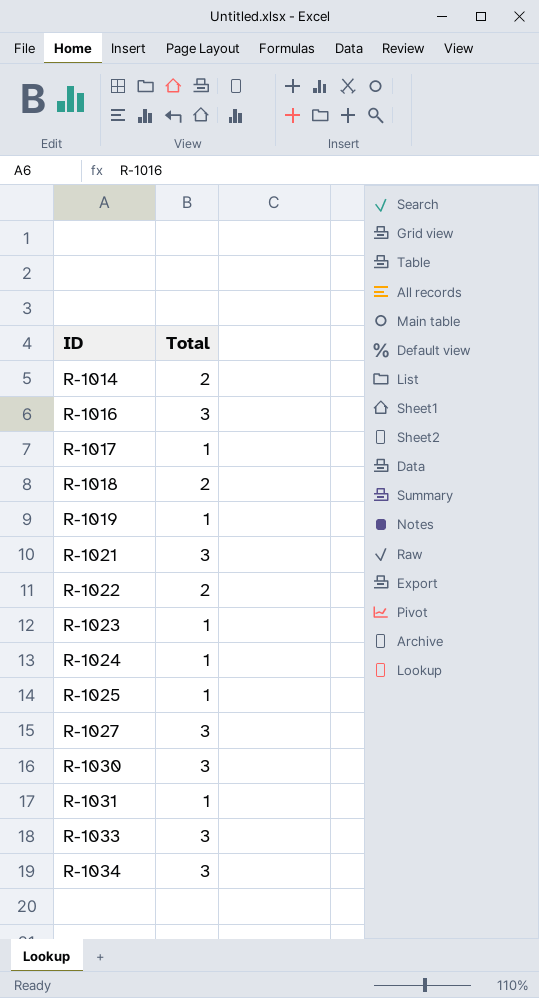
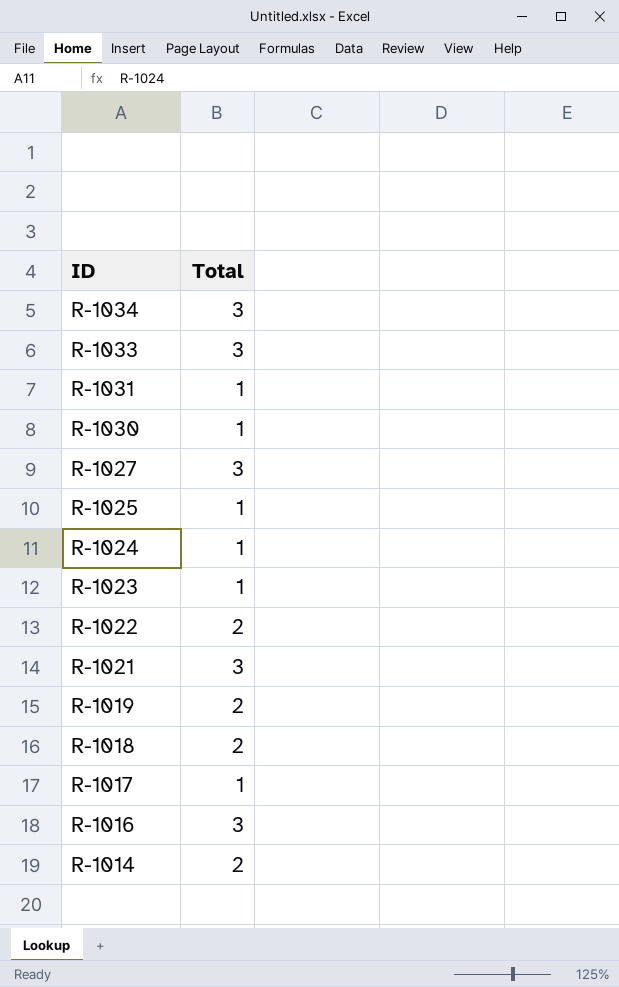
row order: ID ascending -> ID descending
R-1030 | Total: 3 -> 1
R-1019 | Total: 1 -> 2

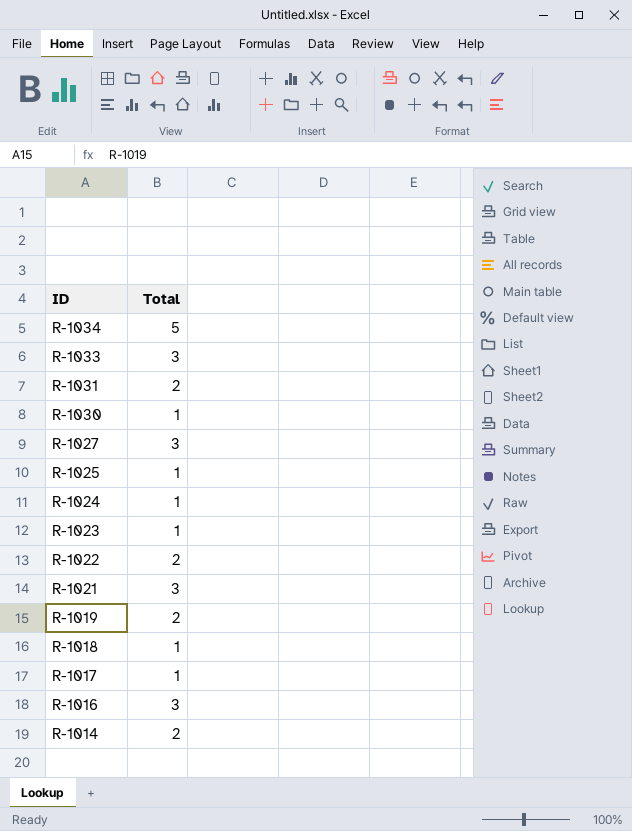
R-1034 | Total: 3 -> 5
R-1031 | Total: 1 -> 2
R-1018 | Total: 2 -> 1

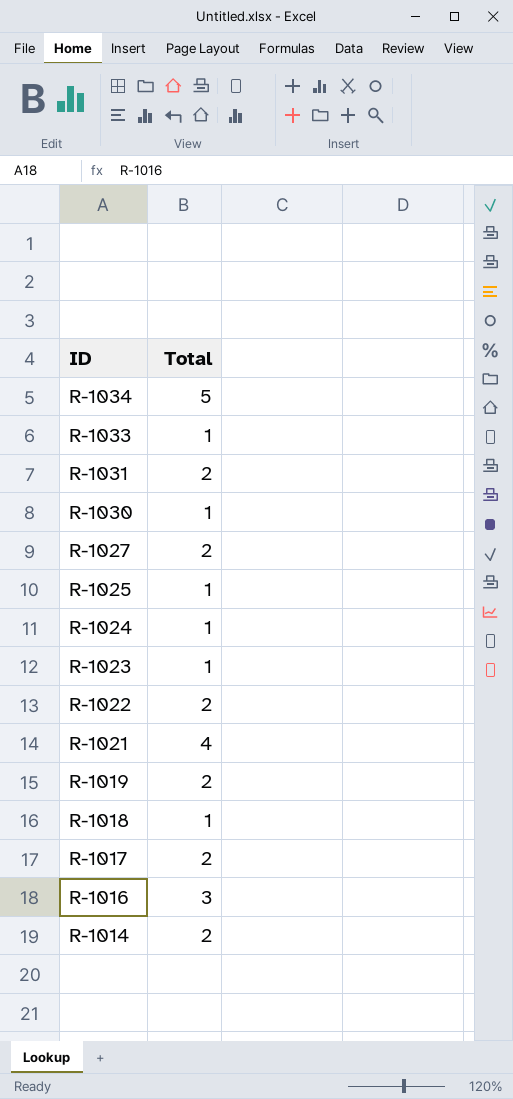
R-1033 | Total: 3 -> 1
R-1027 | Total: 3 -> 2
R-1021 | Total: 3 -> 4
R-1017 | Total: 1 -> 2

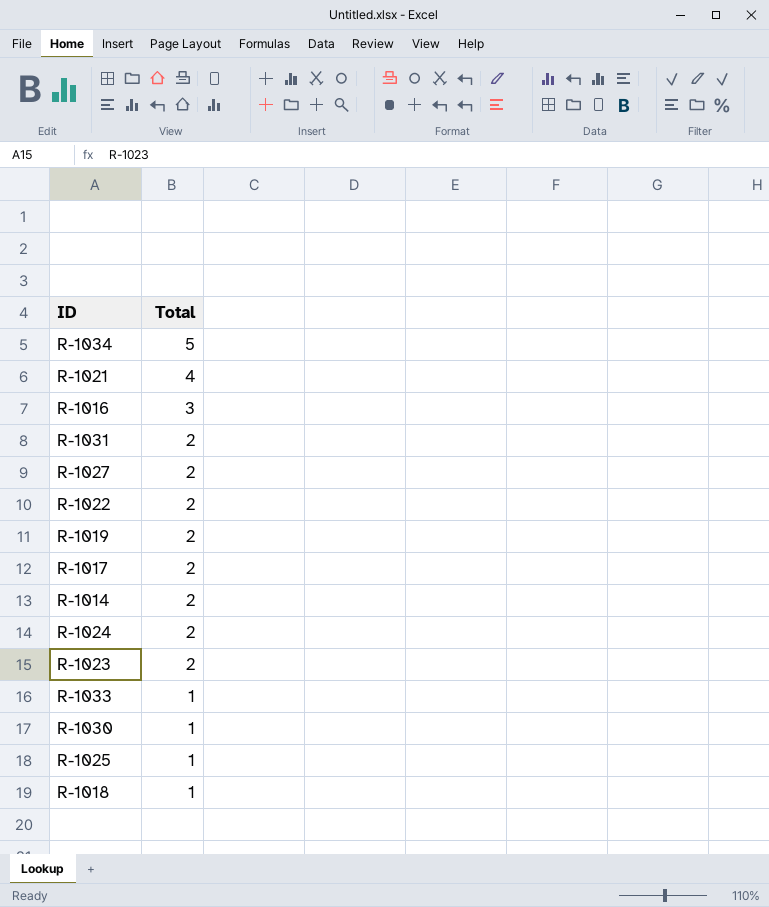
row order: ID descending -> Total descending
R-1024 | Total: 1 -> 2
R-1023 | Total: 1 -> 2

